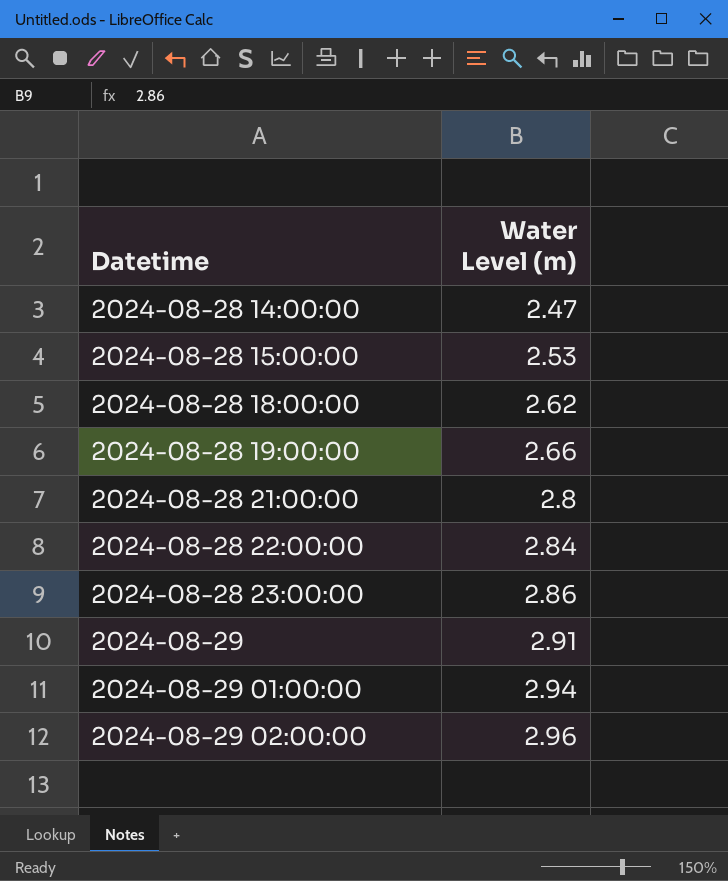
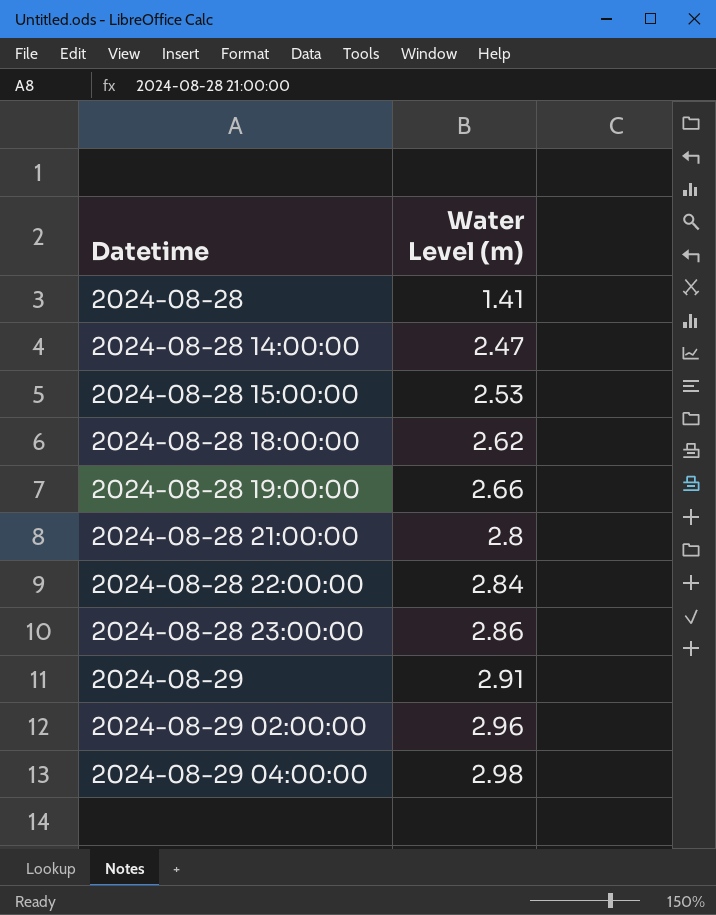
row 2024-08-29 01:00:00: 2.94 -> none
row 2024-08-28: none -> 1.41
row 2024-08-29 04:00:00: none -> 2.98

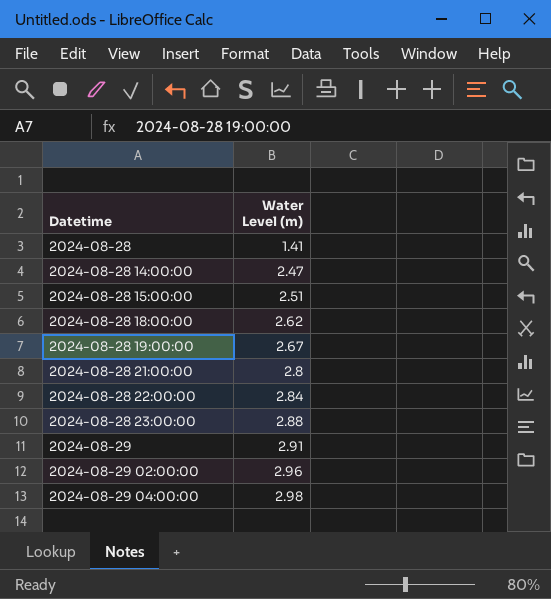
2024-08-28 15:00:00 | Water Level (m): 2.53 -> 2.51
2024-08-28 19:00:00 | Water Level (m): 2.66 -> 2.67
2024-08-28 23:00:00 | Water Level (m): 2.86 -> 2.88

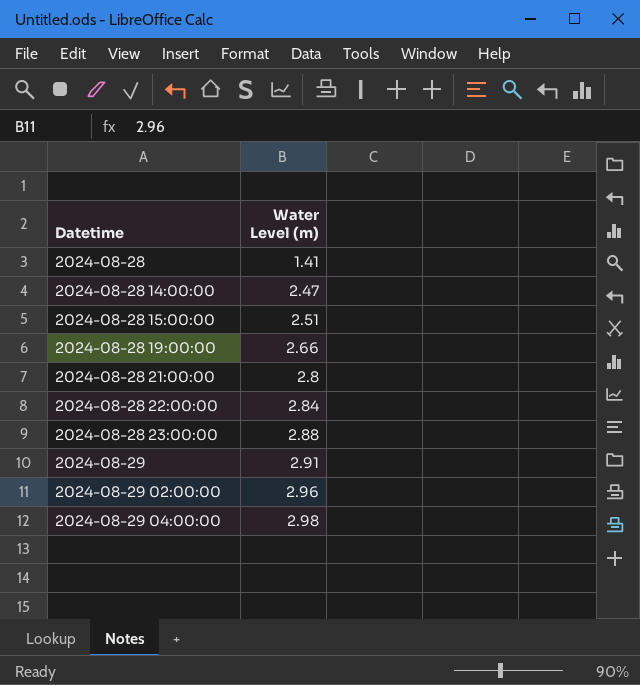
row 2024-08-28 18:00:00: 2.62 -> none
2024-08-28 19:00:00 | Water Level (m): 2.67 -> 2.66

